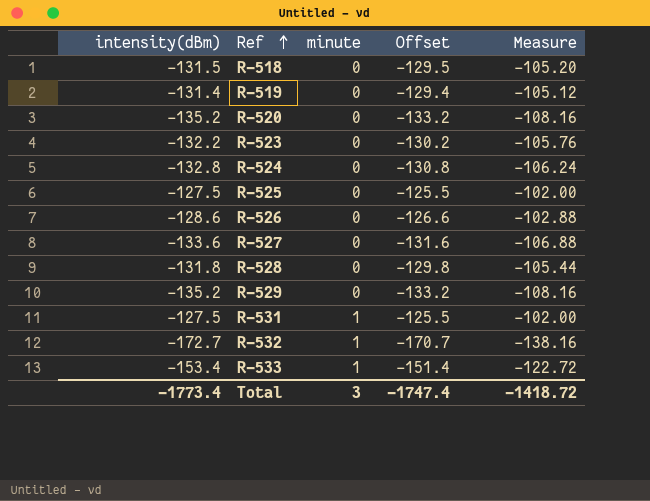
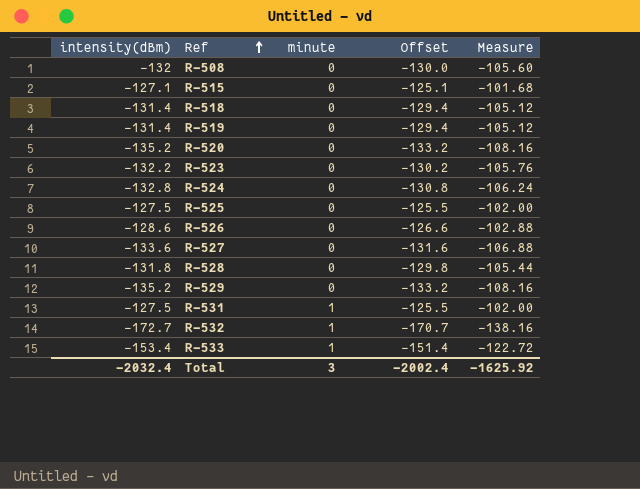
row R-508: none -> -132 | 0 | -130.0 | -105.60
row R-515: none -> -127.1 | 0 | -125.1 | -101.68
R-518 | intensity(dBm): -131.5 -> -131.4
R-518 | Offset: -129.5 -> -129.4
R-518 | Measure: -105.20 -> -105.12
Total | intensity(dBm): -1773.4 -> -2032.4
Total | Offset: -1747.4 -> -2002.4
Total | Measure: -1418.72 -> -1625.92

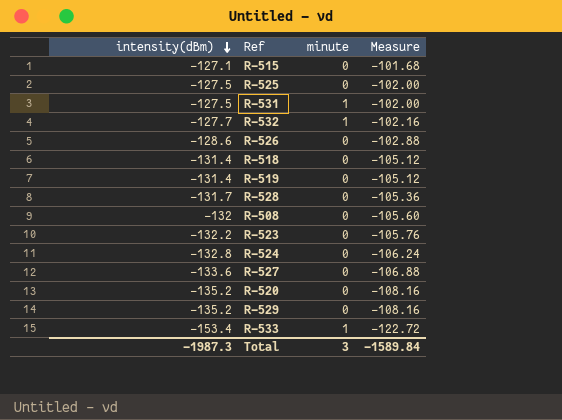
row order: Ref ascending -> intensity(dBm) descending
column Offset | formula: [intensity(dBm)] + 2 -> none
R-532 | intensity(dBm): -172.7 -> -127.7
R-532 | Measure: -138.16 -> -102.16
R-528 | intensity(dBm): -131.8 -> -131.7
R-528 | Measure: -105.44 -> -105.36
Total | intensity(dBm): -2032.4 -> -1987.3
Total | Measure: -1625.92 -> -1589.84

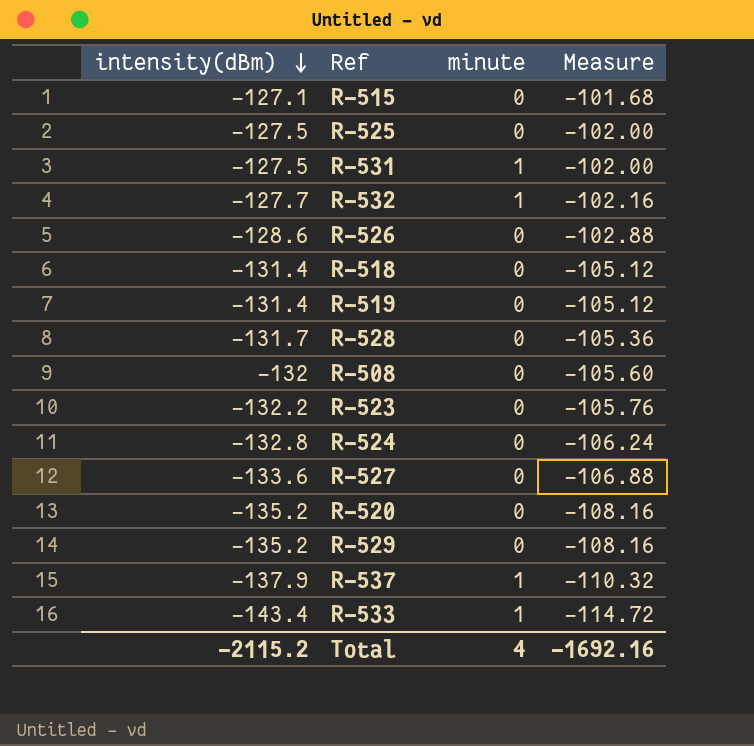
row R-537: none -> -137.9 | 1 | -110.32
R-533 | intensity(dBm): -153.4 -> -143.4
R-533 | Measure: -122.72 -> -114.72
Total | intensity(dBm): -1987.3 -> -2115.2
Total | minute: 3 -> 4
Total | Measure: -1589.84 -> -1692.16

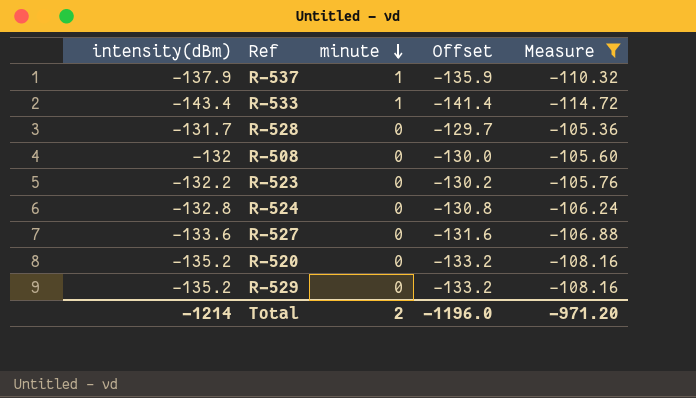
filter: none -> Measure <= -105.36
row order: intensity(dBm) descending -> minute descending
column Offset | formula: none -> [intensity(dBm)] + 2
Total | intensity(dBm): -2115.2 -> -1214
Total | minute: 4 -> 2
Total | Measure: -1692.16 -> -971.20

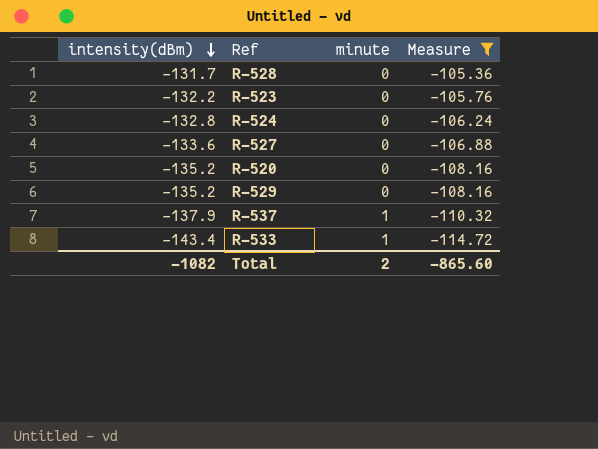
row order: minute descending -> intensity(dBm) descending
column Offset | formula: [intensity(dBm)] + 2 -> none
row R-508: -132 | 0 | -130.0 | -105.60 -> none
Total | intensity(dBm): -1214 -> -1082
Total | Measure: -971.20 -> -865.60

